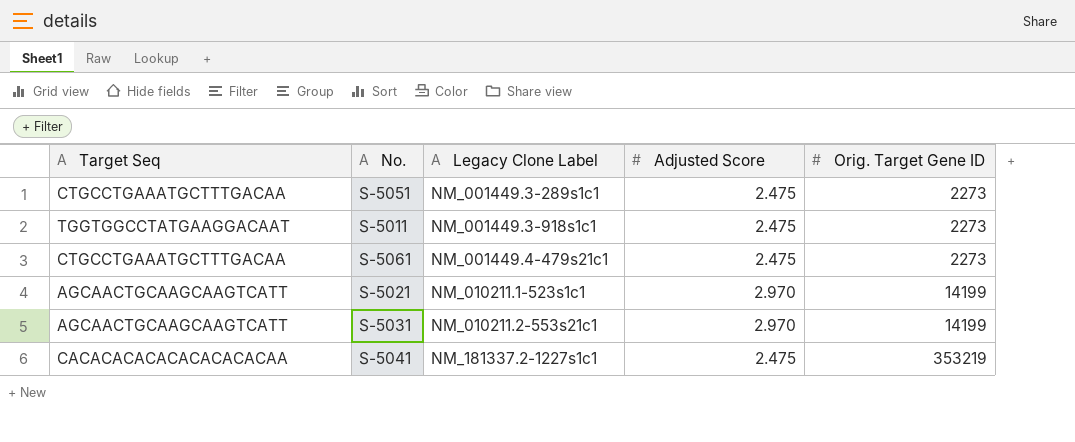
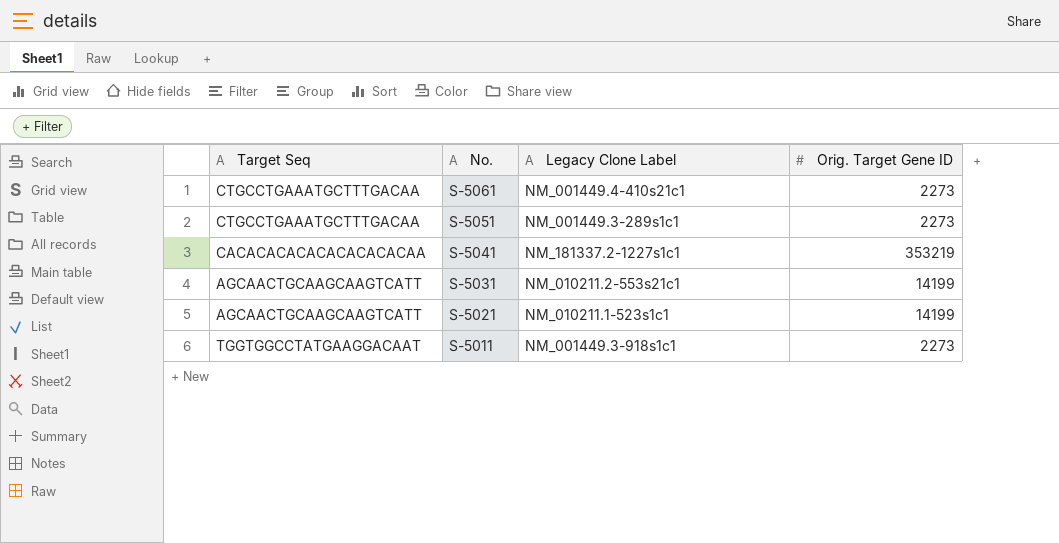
row order: Legacy Clone Label ascending -> No. descending
column Adjusted Score | position: 4 -> none
S-5061 | Legacy Clone Label: NM_001449.4-479s21c1 -> NM_001449.4-410s21c1

